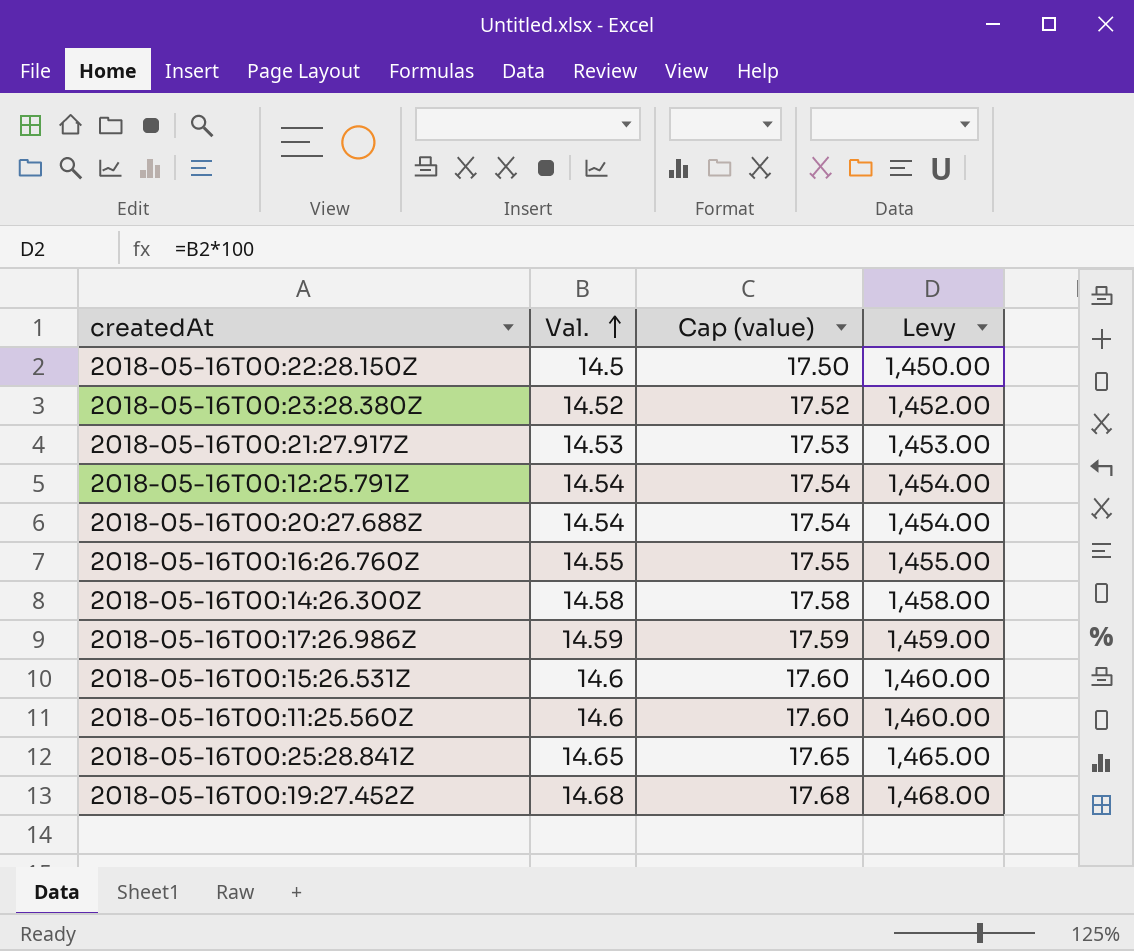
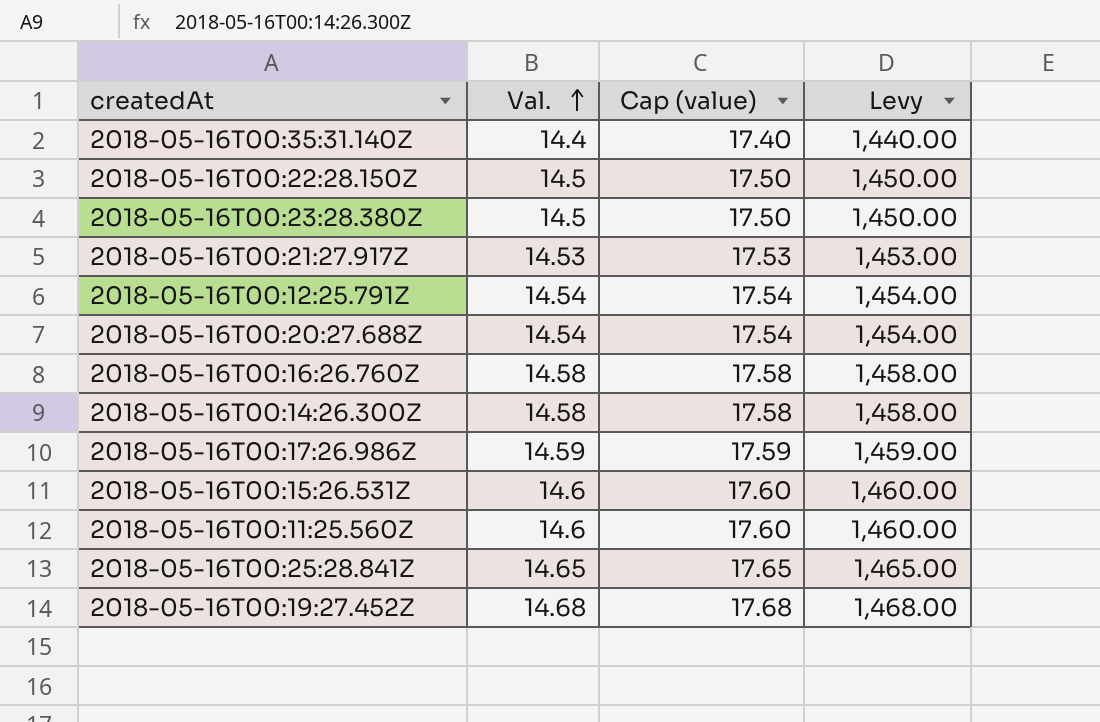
row 2018-05-16T00:35:31.140Z: none -> 14.4 | 17.40 | 1,440.00
2018-05-16T00:23:28.380Z | Val.: 14.52 -> 14.5
2018-05-16T00:23:28.380Z | Cap (value): 17.52 -> 17.50
2018-05-16T00:23:28.380Z | Levy: 1,452.00 -> 1,450.00
2018-05-16T00:16:26.760Z | Val.: 14.55 -> 14.58
2018-05-16T00:16:26.760Z | Cap (value): 17.55 -> 17.58
2018-05-16T00:16:26.760Z | Levy: 1,455.00 -> 1,458.00

